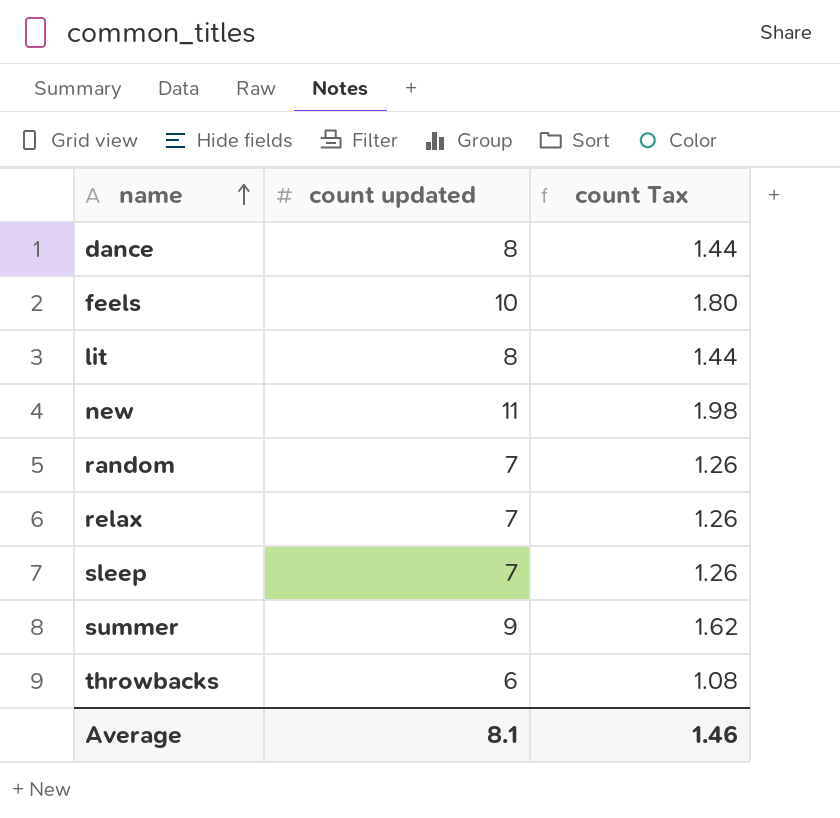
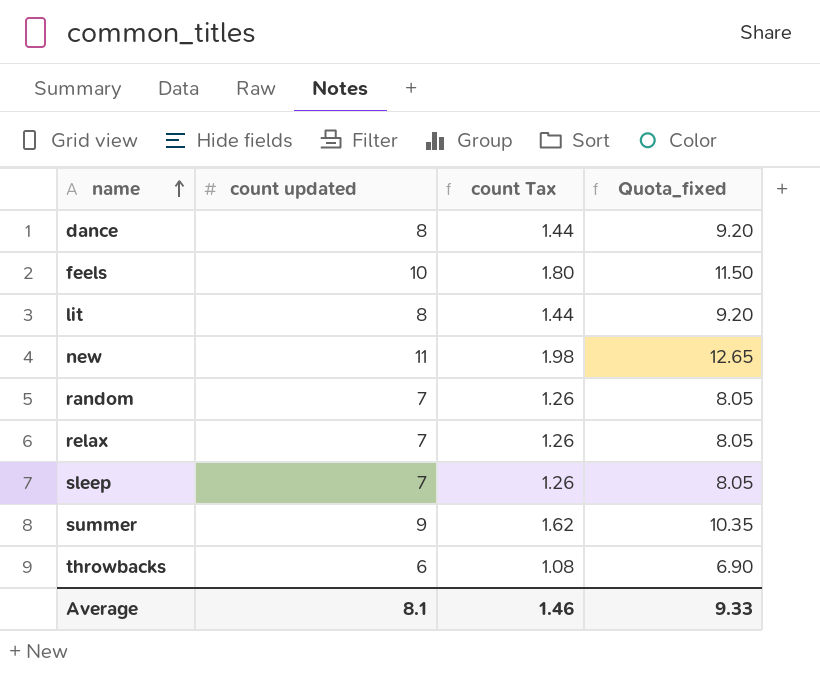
column Quota_fixed | formula: none -> [count updated] * 1.15

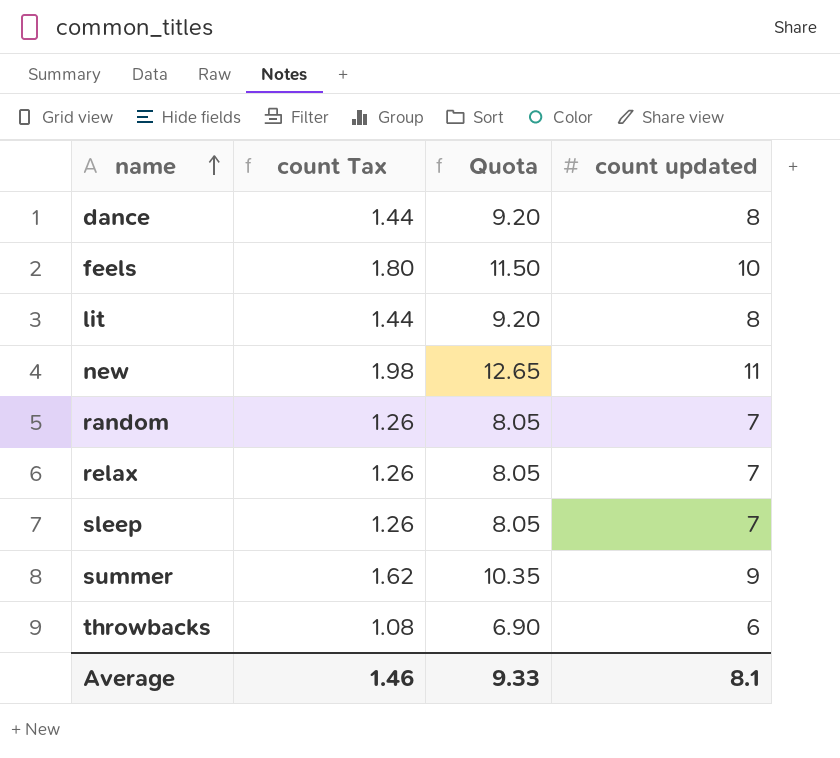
column name: Quota_fixed -> Quota
column count updated | position: 2 -> 4

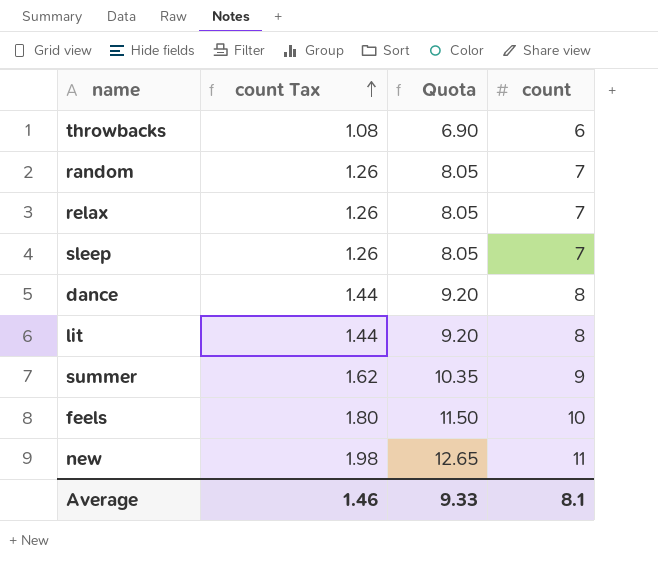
row order: name ascending -> count Tax ascending
column name: count updated -> count

